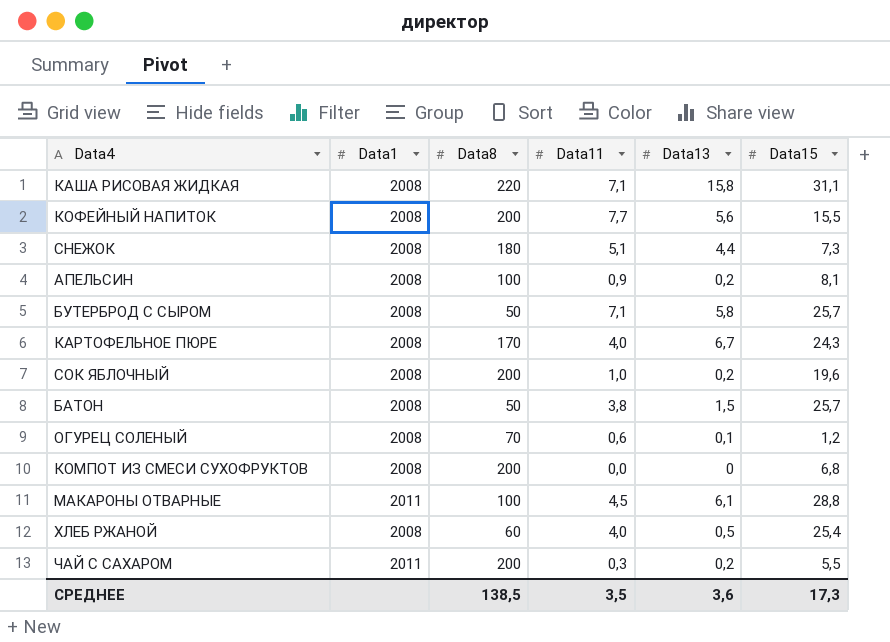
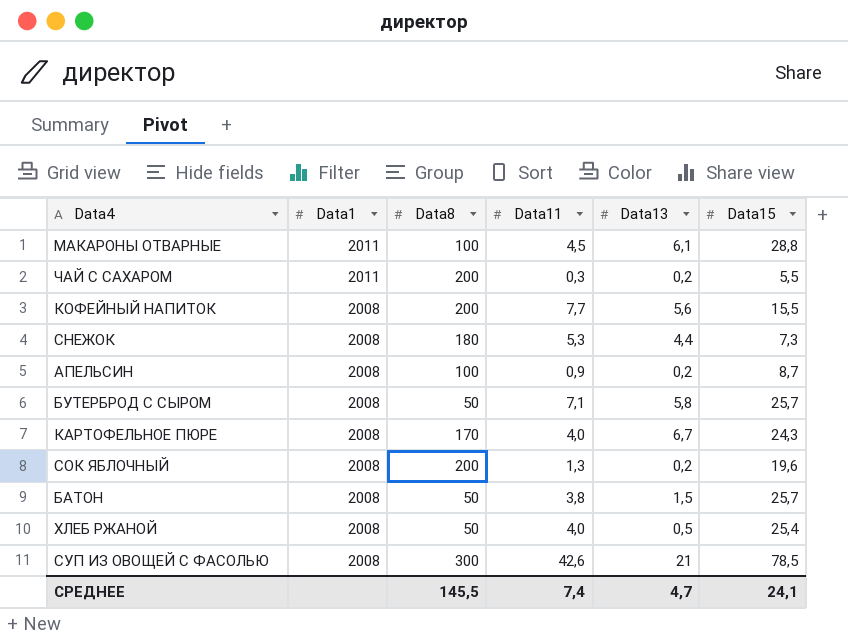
row order: none -> Data1 descending
row КАША РИСОВАЯ ЖИДКАЯ: 2008 | 220 | 7,1 | 15,8 | 31,1 -> none
row ОГУРЕЦ СОЛЕНЫЙ: 2008 | 70 | 0,6 | 0,1 | 1,2 -> none
row КОМПОТ ИЗ СМЕСИ СУХОФРУКТОВ: 2008 | 200 | 0,0 | 0 | 6,8 -> none
СНЕЖОК | Data11: 5,1 -> 5,3
АПЕЛЬСИН | Data15: 8,1 -> 8,7
СОК ЯБЛОЧНЫЙ | Data11: 1,0 -> 1,3
ХЛЕБ РЖАНОЙ | Data8: 60 -> 50
row СУП ИЗ ОВОЩЕЙ С ФАСОЛЬЮ: none -> 2008 | 300 | 42,6 | 21 | 78,5
СРЕДНЕЕ | Data8: 138,5 -> 145,5
СРЕДНЕЕ | Data11: 3,5 -> 7,4
СРЕДНЕЕ | Data13: 3,6 -> 4,7
СРЕДНЕЕ | Data15: 17,3 -> 24,1

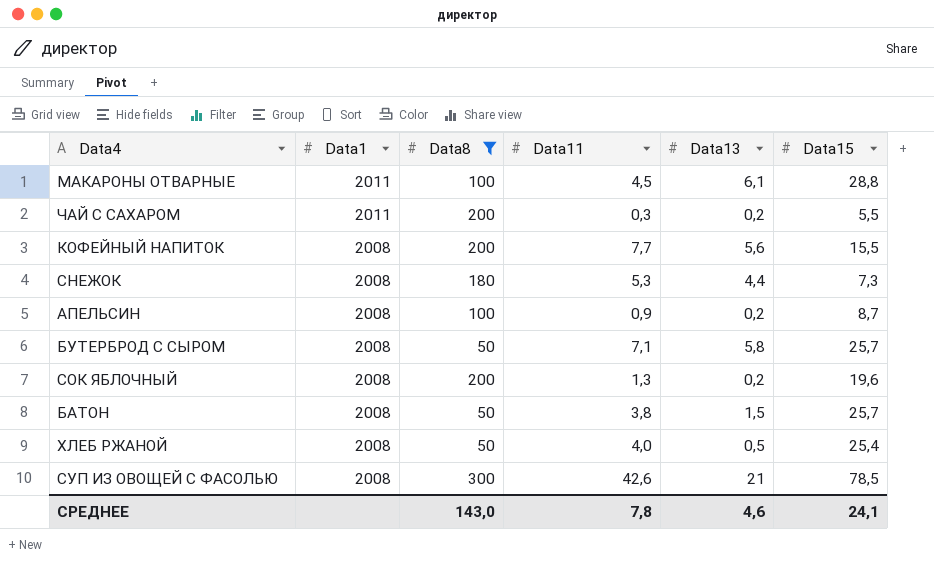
filter: none -> Data8 != 170
СРЕДНЕЕ | Data8: 145,5 -> 143,0
СРЕДНЕЕ | Data11: 7,4 -> 7,8
СРЕДНЕЕ | Data13: 4,7 -> 4,6

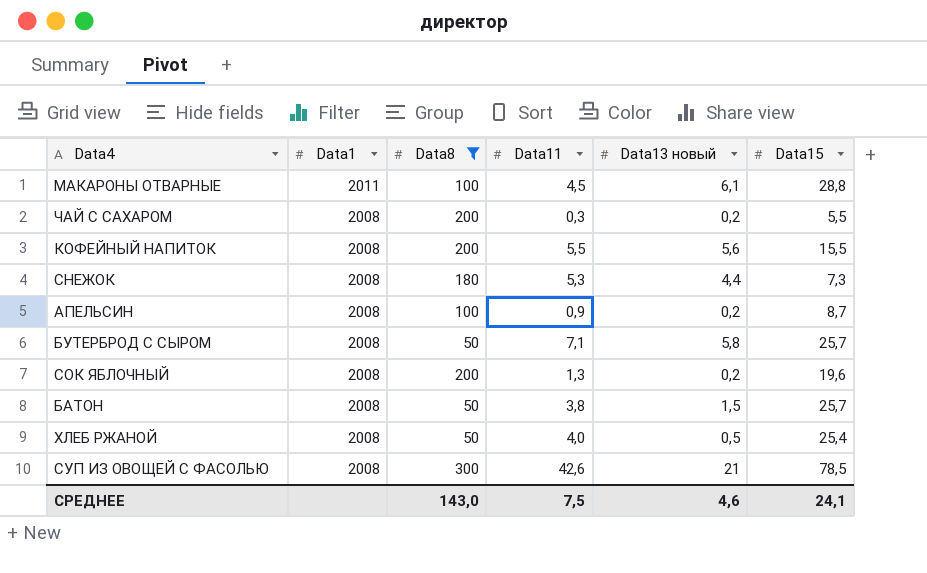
column name: Data13 -> Data13 новый
ЧАЙ С САХАРОМ | Data1: 2011 -> 2008
КОФЕЙНЫЙ НАПИТОК | Data11: 7,7 -> 5,5
СРЕДНЕЕ | Data11: 7,8 -> 7,5

